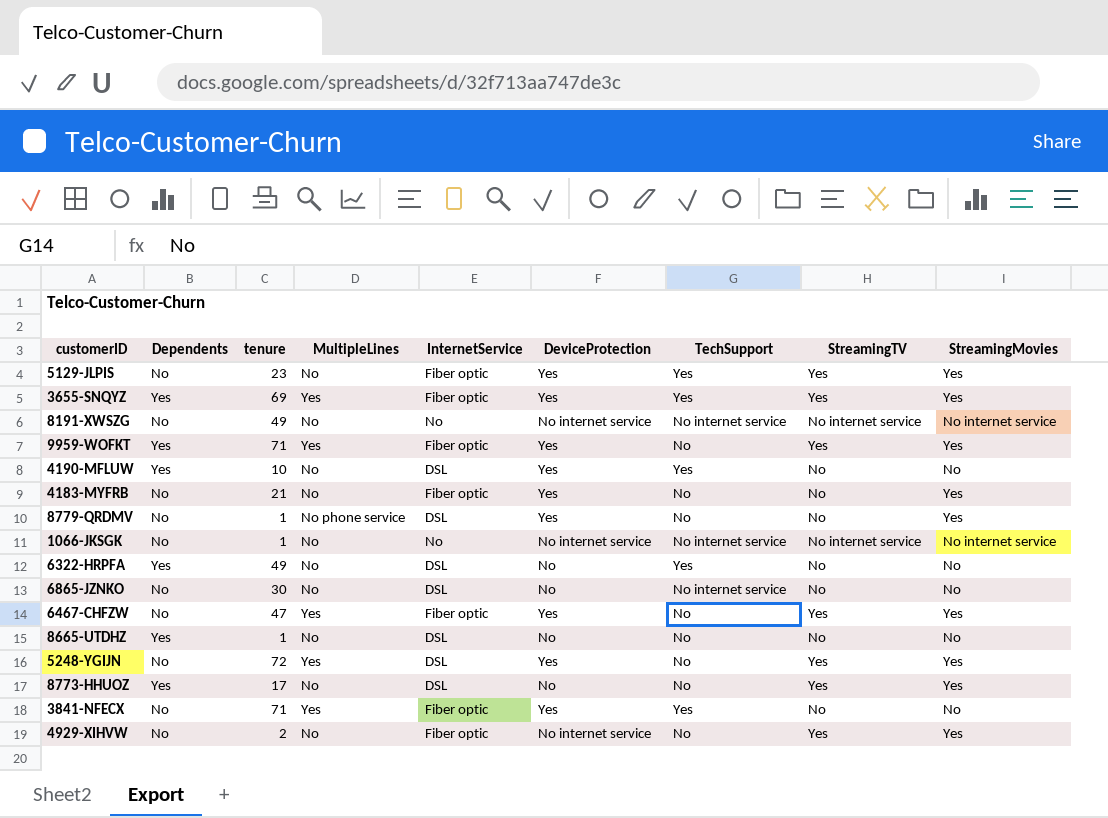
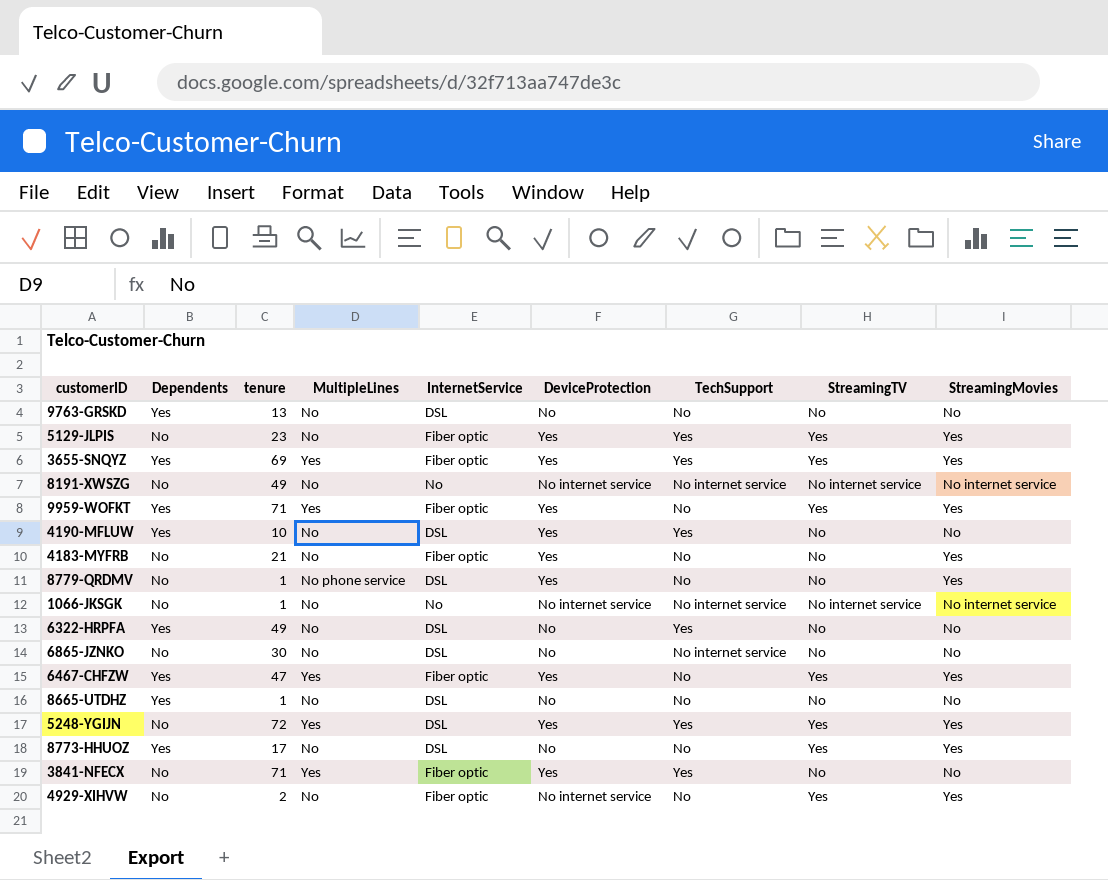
row 9763-GRSKD: none -> Yes | 13 | No | DSL | No | No | No | No
6467-CHFZW | Dependents: No -> Yes
5248-YGIJN | TechSupport: No -> Yes

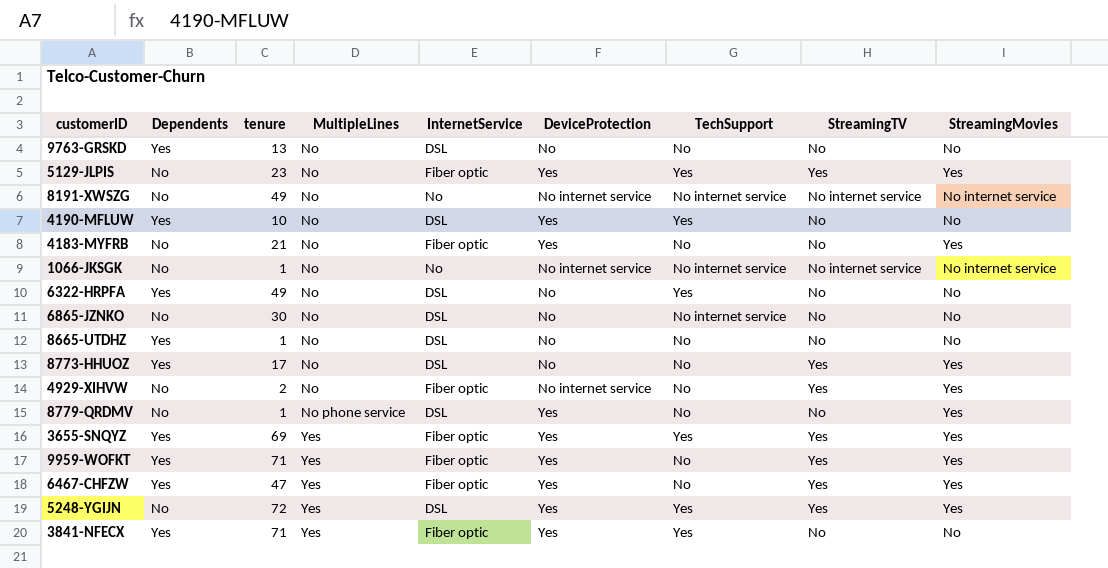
row order: none -> MultipleLines ascending
3841-NFECX | Dependents: No -> Yes

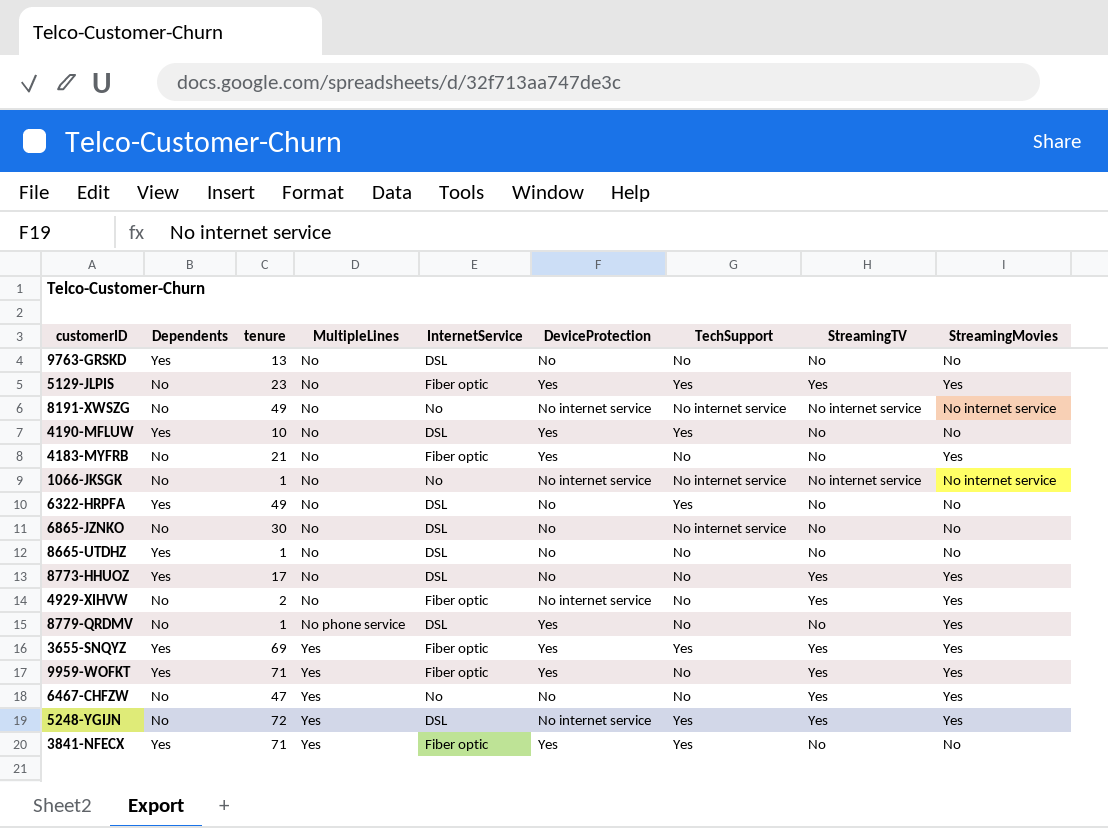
6467-CHFZW | Dependents: Yes -> No
6467-CHFZW | InternetService: Fiber optic -> No
6467-CHFZW | DeviceProtection: Yes -> No
5248-YGIJN | DeviceProtection: Yes -> No internet service

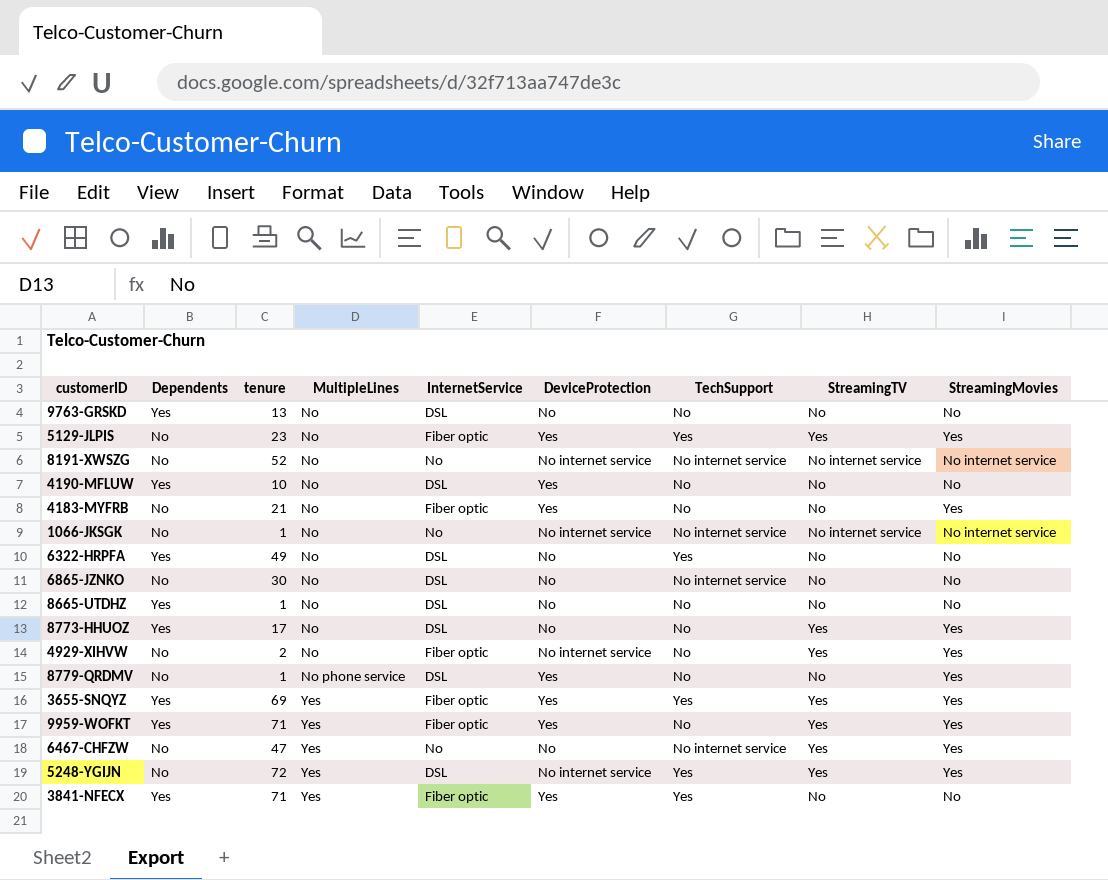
8191-XWSZG | tenure: 49 -> 52
4190-MFLUW | TechSupport: Yes -> No
6467-CHFZW | TechSupport: No -> No internet service

